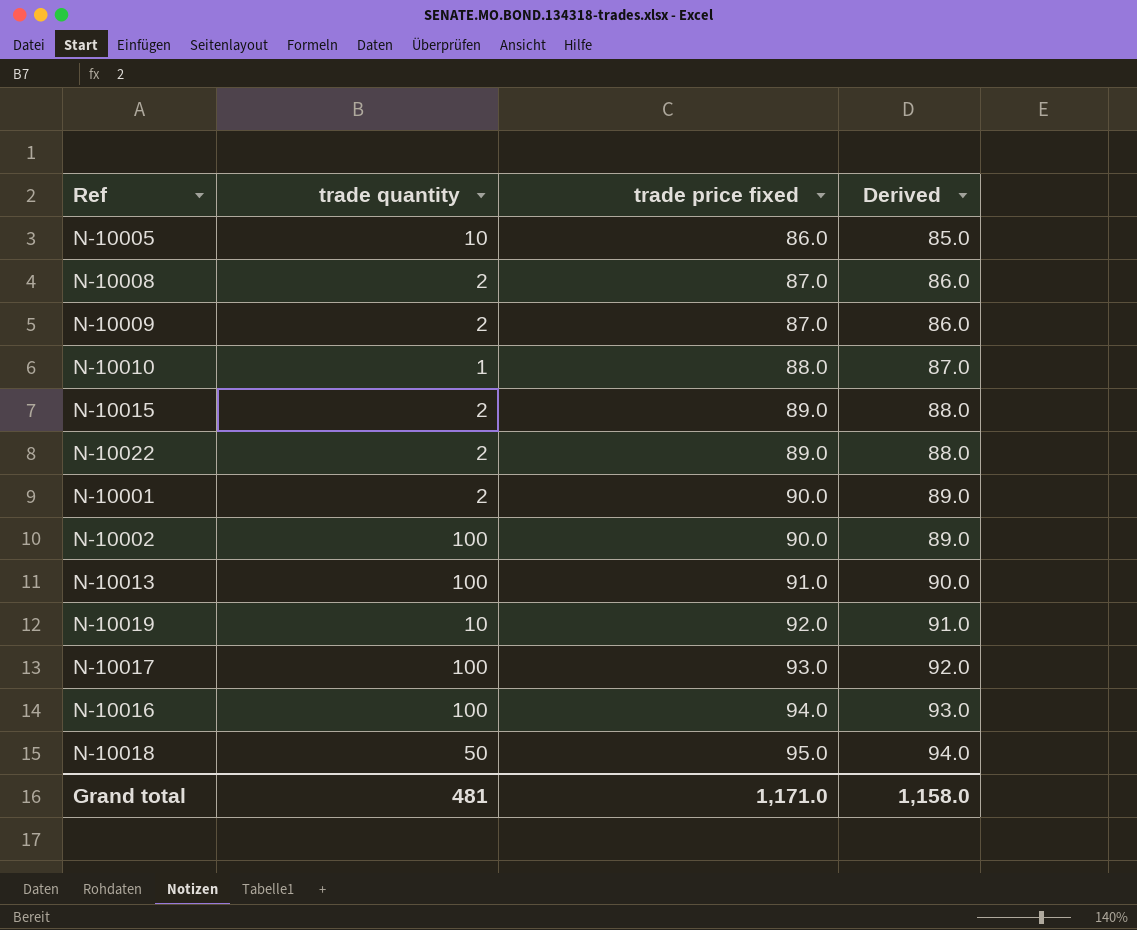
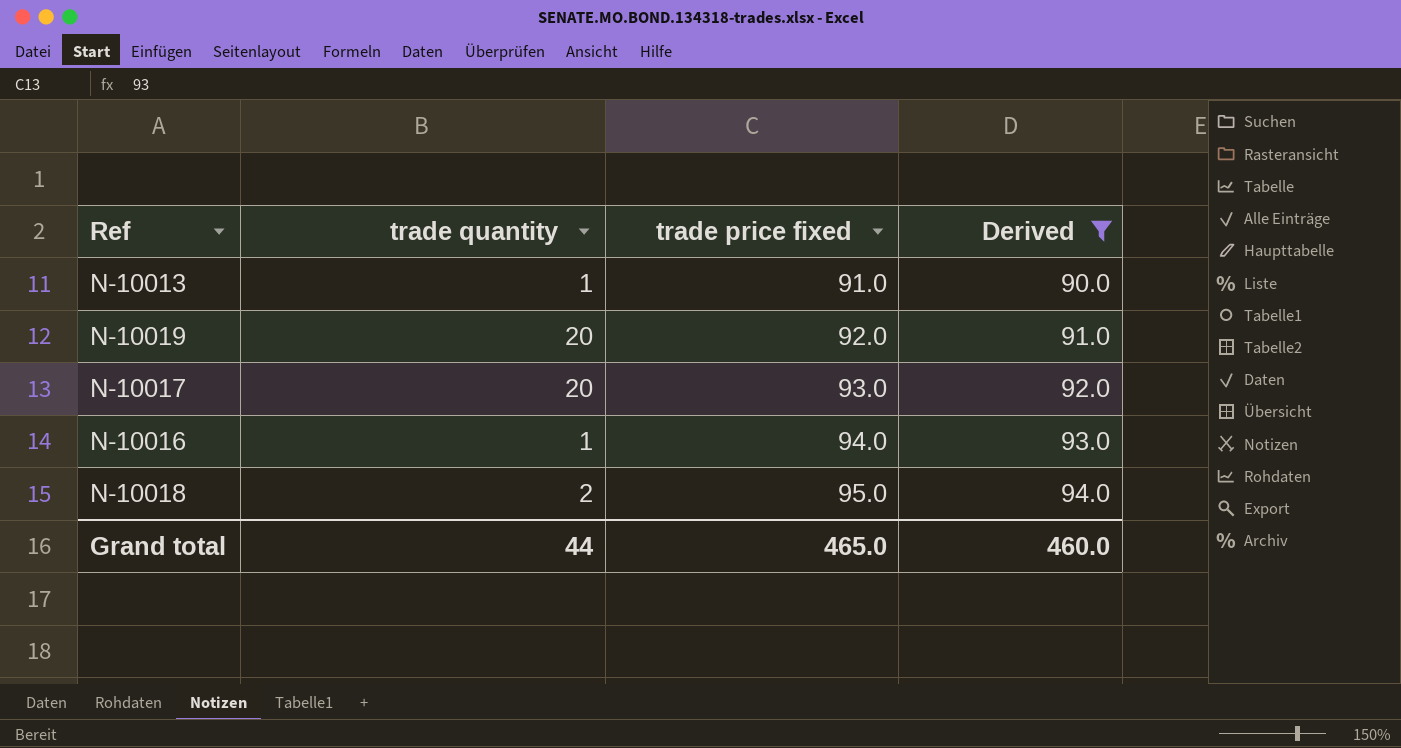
filter: none -> Derived >= 90.0
N-10013 | trade quantity: 100 -> 1
N-10019 | trade quantity: 10 -> 20
N-10017 | trade quantity: 100 -> 20
N-10016 | trade quantity: 100 -> 1
N-10018 | trade quantity: 50 -> 2
Grand total | trade quantity: 481 -> 44
Grand total | trade price fixed: 1,171.0 -> 465.0
Grand total | Derived: 1,158.0 -> 460.0

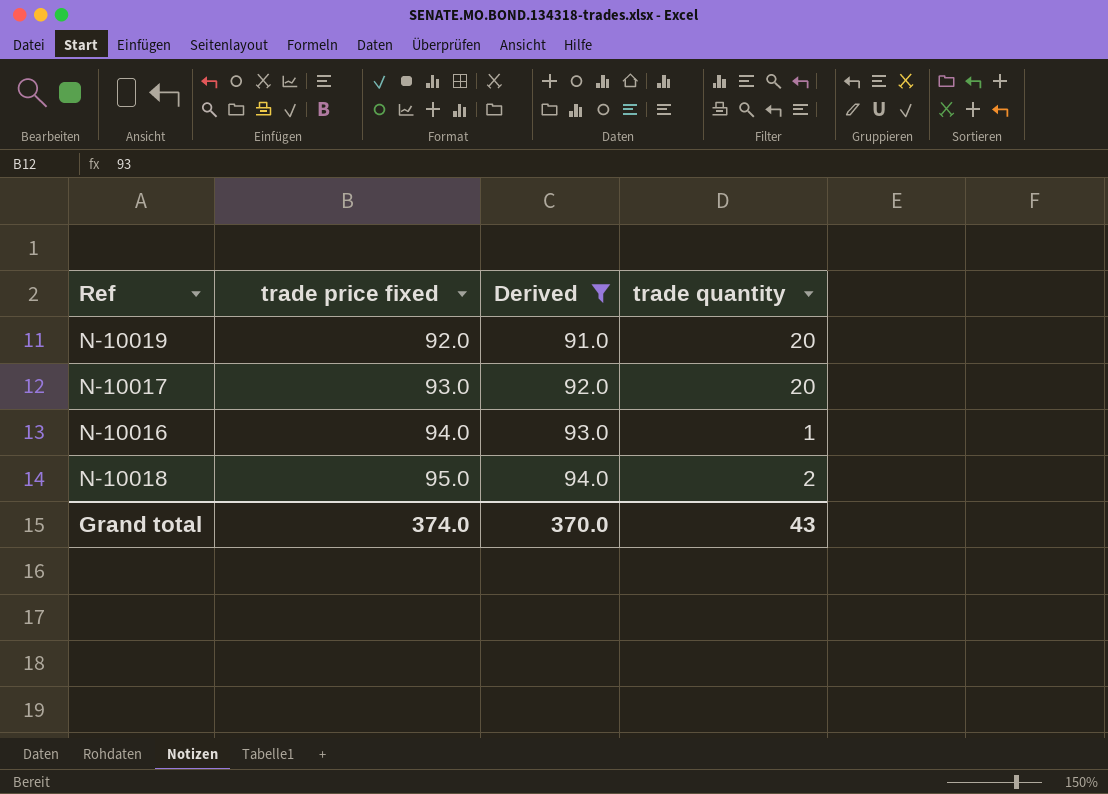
column trade quantity | position: 2 -> 4
row N-10013: 1 | 91.0 | 90.0 -> none
Grand total | trade price fixed: 465.0 -> 374.0
Grand total | Derived: 460.0 -> 370.0
Grand total | trade quantity: 44 -> 43

